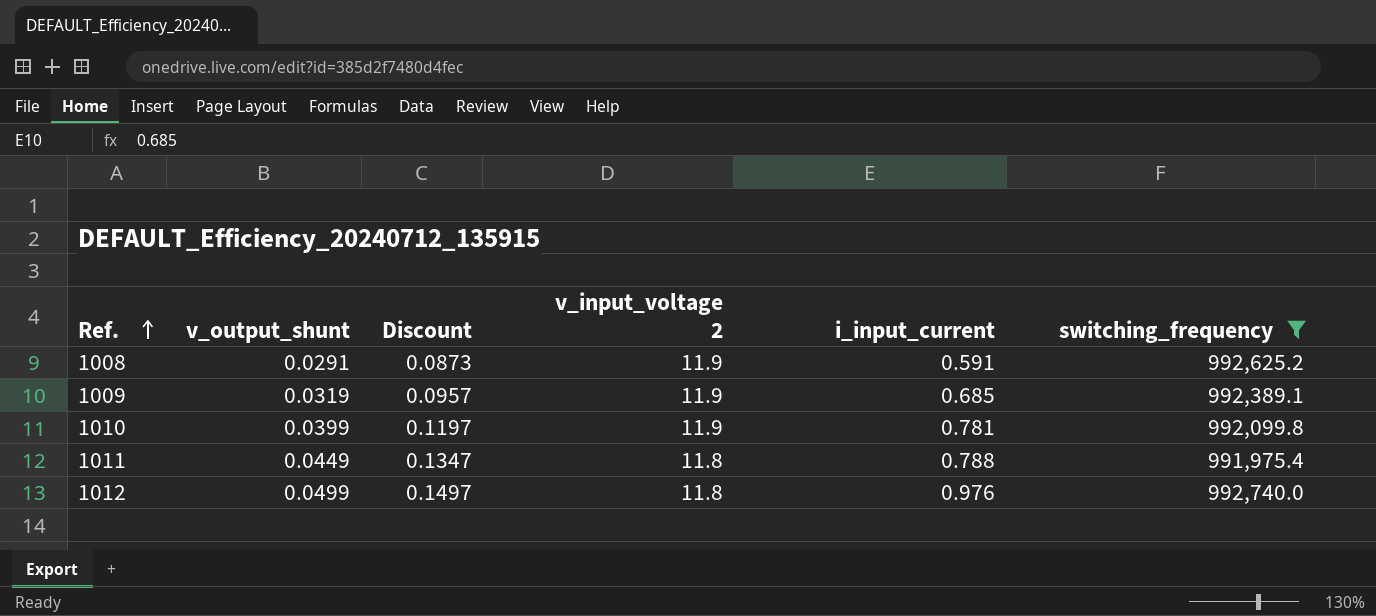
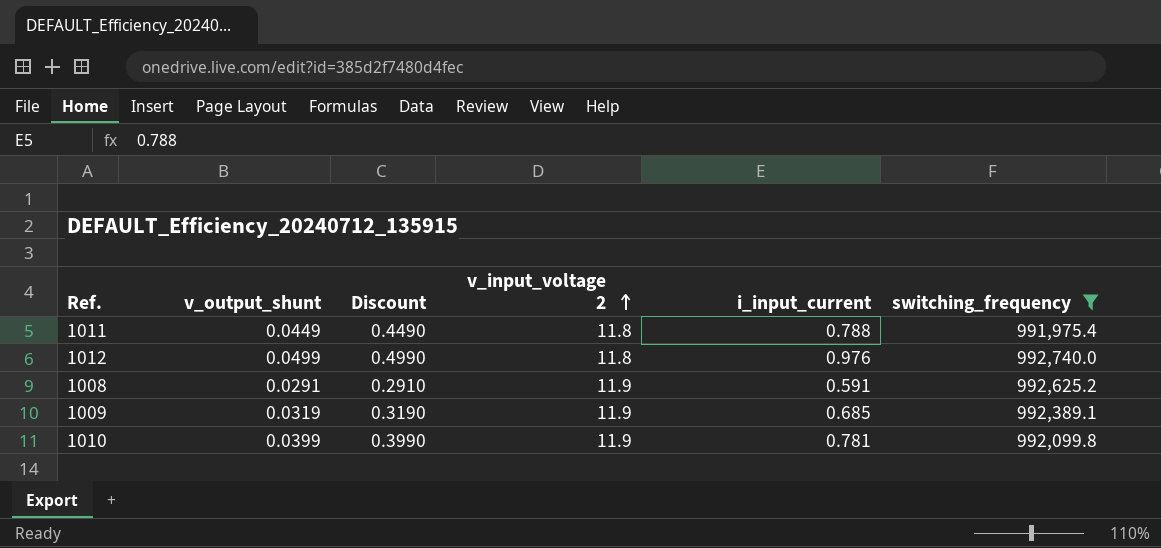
row order: Ref. ascending -> v_input_voltage 2 ascending
column Discount | formula: [v_output_shunt] * 3 -> [v_output_shunt] * 10

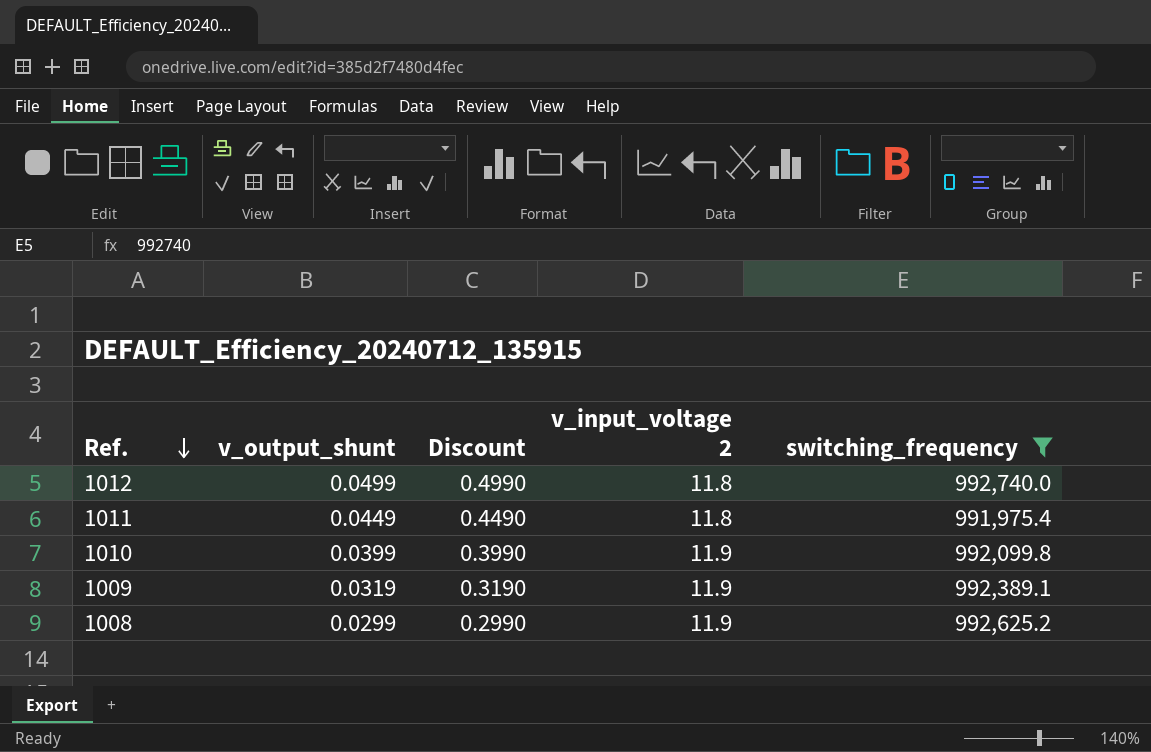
row order: v_input_voltage 2 ascending -> Ref. descending
column i_input_current | position: 5 -> none
1008 | v_output_shunt: 0.0291 -> 0.0299
1008 | Discount: 0.2910 -> 0.2990

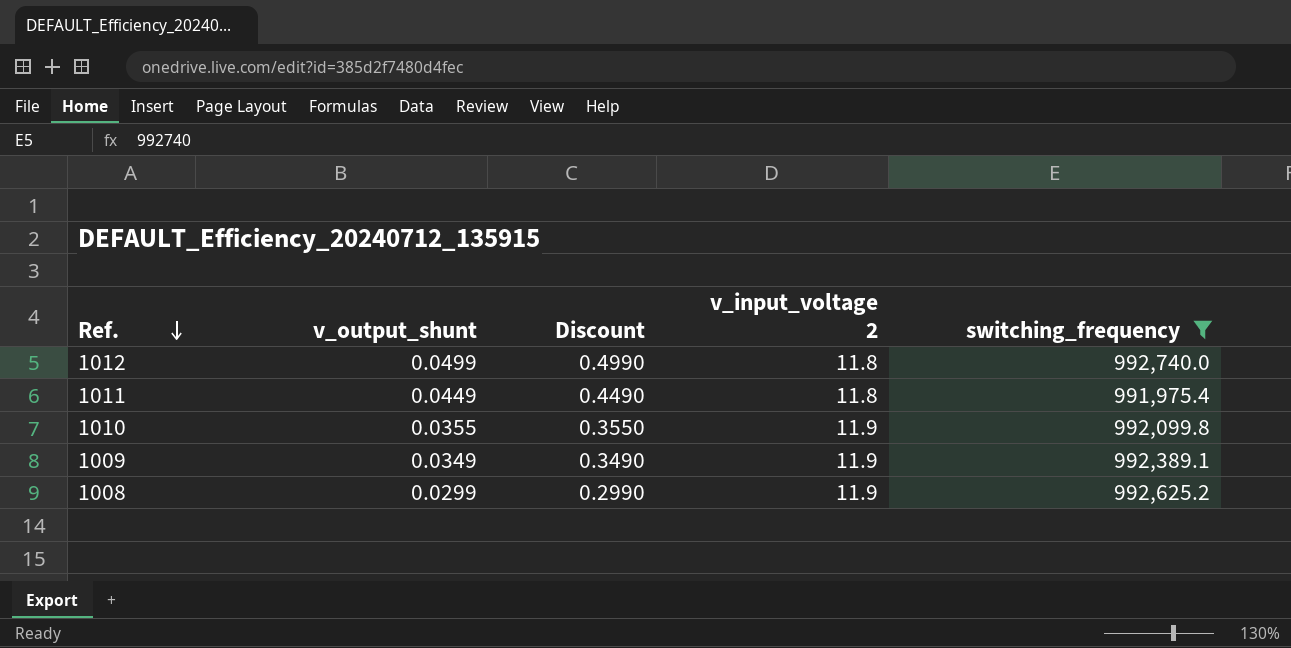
1010 | v_output_shunt: 0.0399 -> 0.0355
1010 | Discount: 0.3990 -> 0.3550
1009 | v_output_shunt: 0.0319 -> 0.0349
1009 | Discount: 0.3190 -> 0.3490

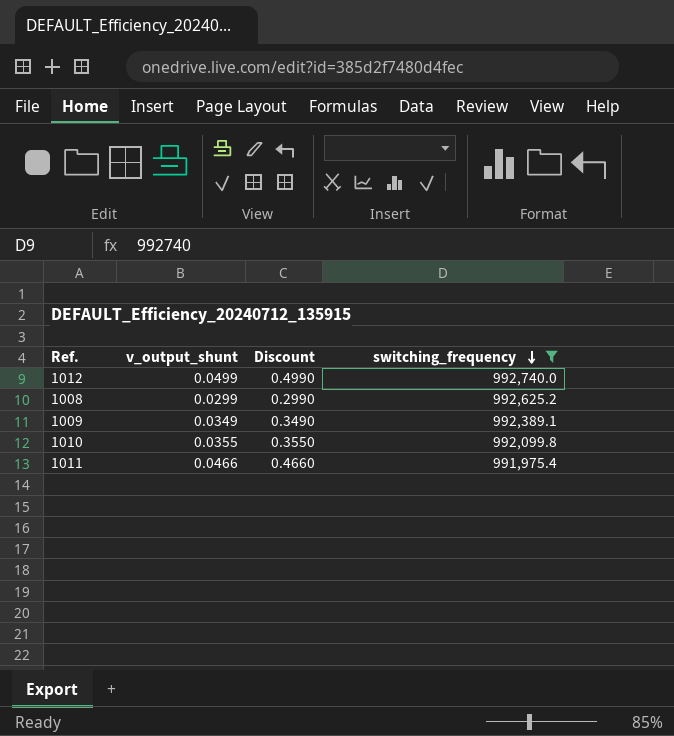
row order: Ref. descending -> switching_frequency descending
column v_input_voltage 2 | position: 4 -> none
1011 | v_output_shunt: 0.0449 -> 0.0466
1011 | Discount: 0.4490 -> 0.4660

